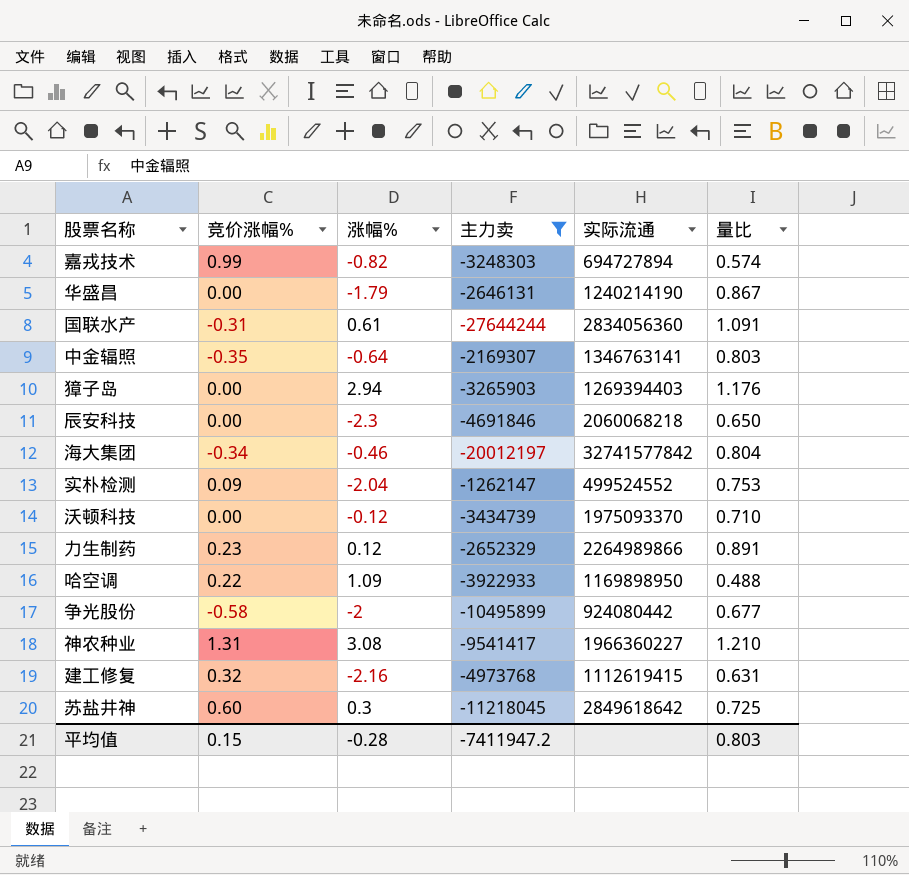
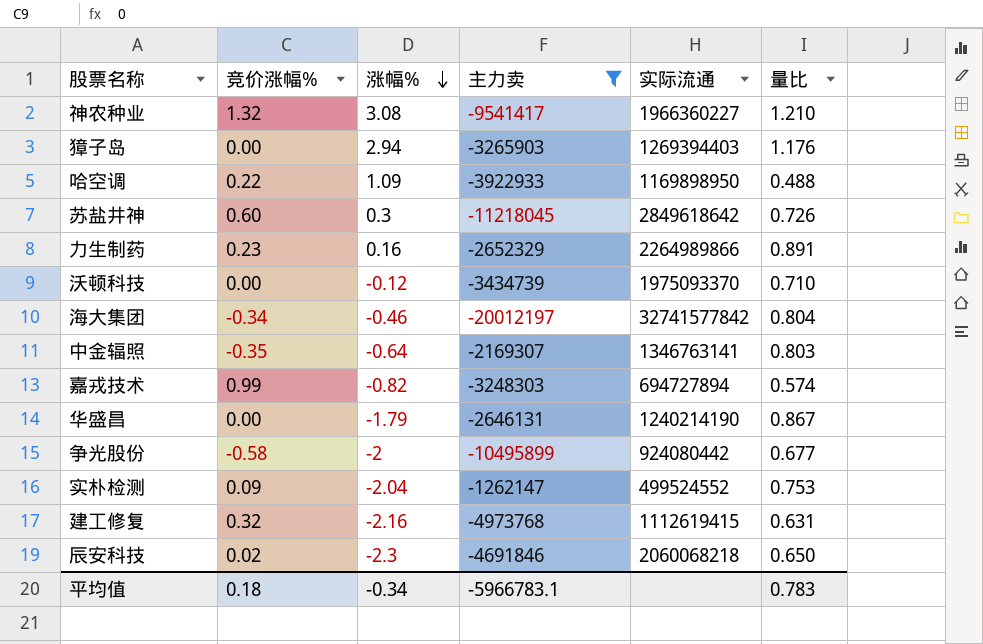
row order: none -> 涨幅% descending
row 国联水产: -0.31 | 0.61 | -27644244 | 2834056360 | 1.091 -> none
神农种业 | 竞价涨幅%: 1.31 -> 1.32
苏盐井神 | 量比: 0.725 -> 0.726
力生制药 | 涨幅%: 0.12 -> 0.16
辰安科技 | 竞价涨幅%: 0.00 -> 0.02
平均值 | 竞价涨幅%: 0.15 -> 0.18
平均值 | 涨幅%: -0.28 -> -0.34
平均值 | 主力卖: -7411947.2 -> -5966783.1
平均值 | 量比: 0.803 -> 0.783

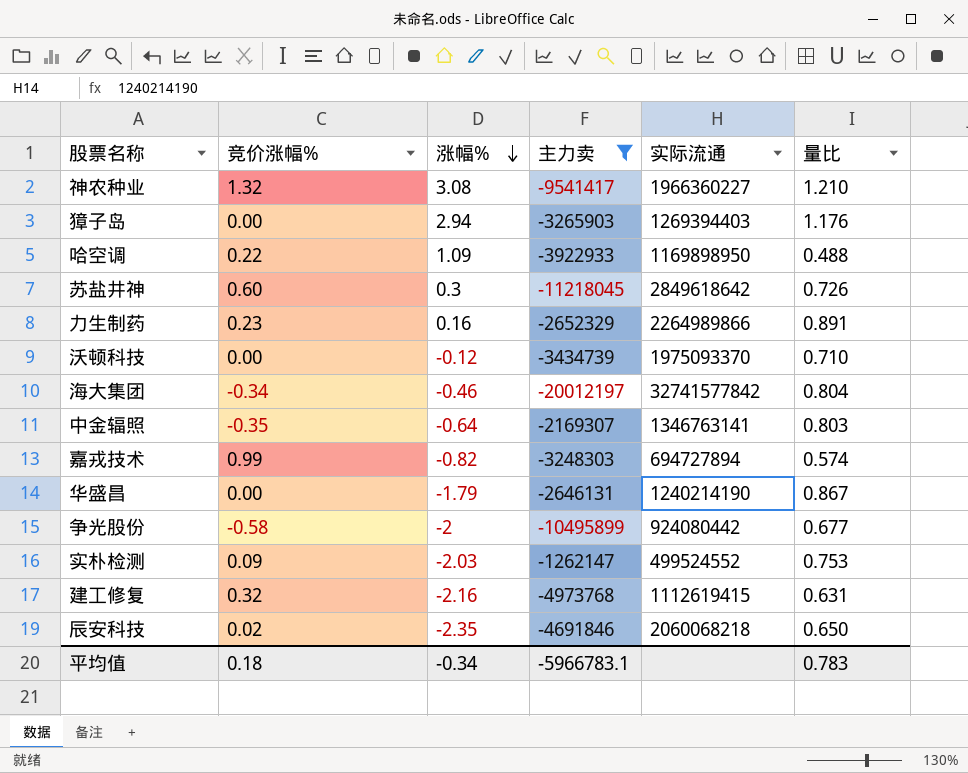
实朴检测 | 涨幅%: -2.04 -> -2.03
辰安科技 | 涨幅%: -2.3 -> -2.35

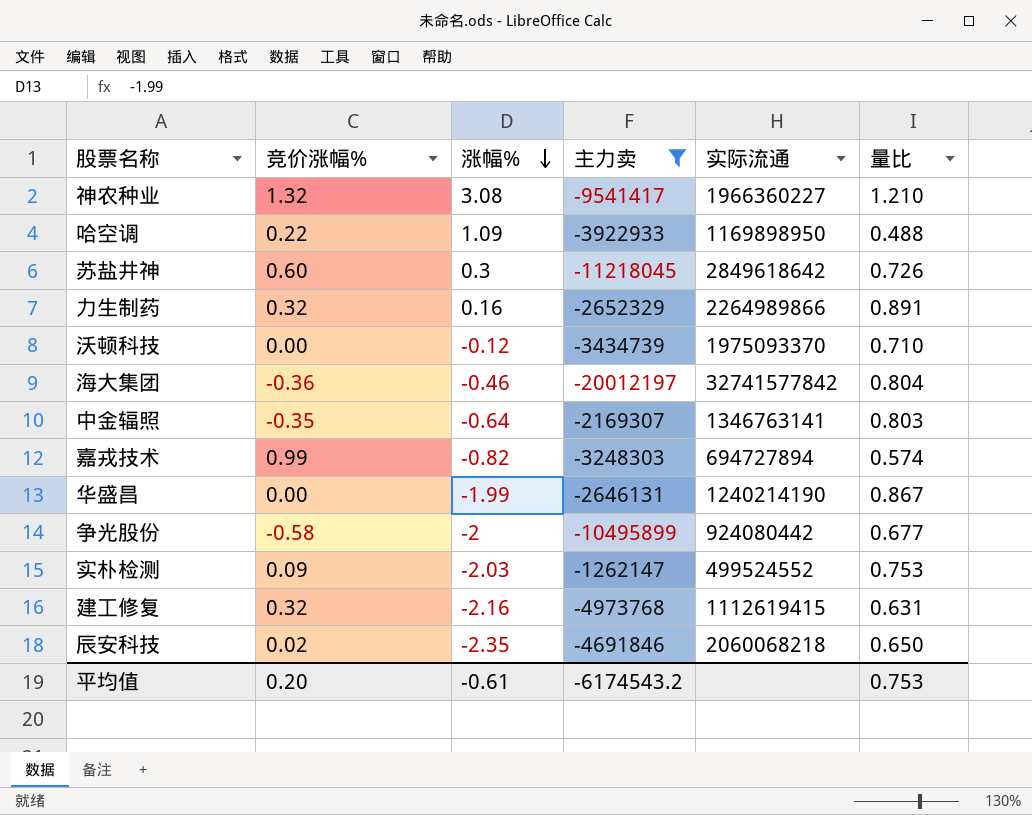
row 獐子岛: 0.00 | 2.94 | -3265903 | 1269394403 | 1.176 -> none
力生制药 | 竞价涨幅%: 0.23 -> 0.32
海大集团 | 竞价涨幅%: -0.34 -> -0.36
华盛昌 | 涨幅%: -1.79 -> -1.99
平均值 | 竞价涨幅%: 0.18 -> 0.20
平均值 | 涨幅%: -0.34 -> -0.61
平均值 | 主力卖: -5966783.1 -> -6174543.2
平均值 | 量比: 0.783 -> 0.753

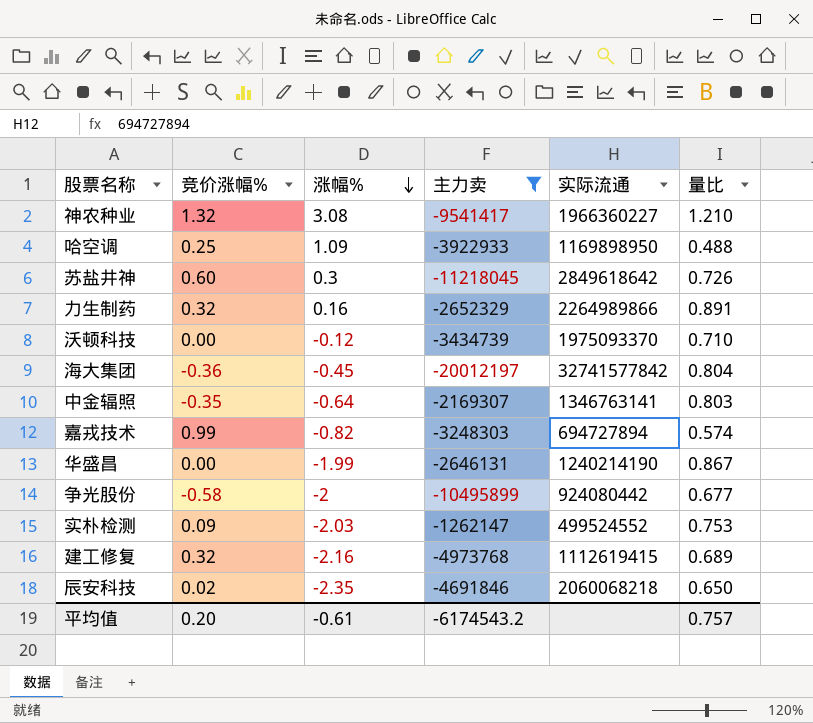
哈空调 | 竞价涨幅%: 0.22 -> 0.25
海大集团 | 涨幅%: -0.46 -> -0.45
建工修复 | 量比: 0.631 -> 0.689
平均值 | 量比: 0.753 -> 0.757

